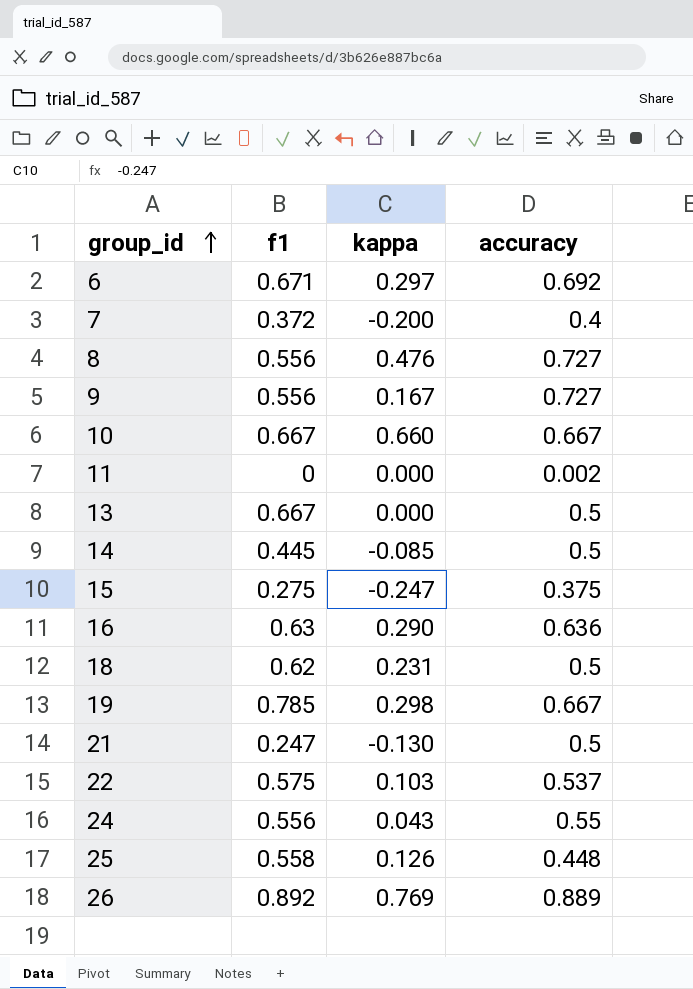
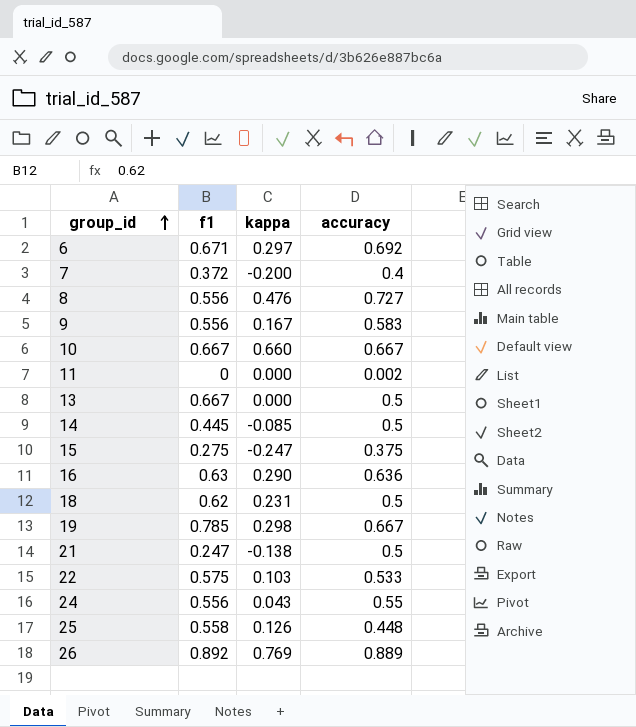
9 | accuracy: 0.727 -> 0.583
21 | kappa: -0.130 -> -0.138
22 | accuracy: 0.537 -> 0.533

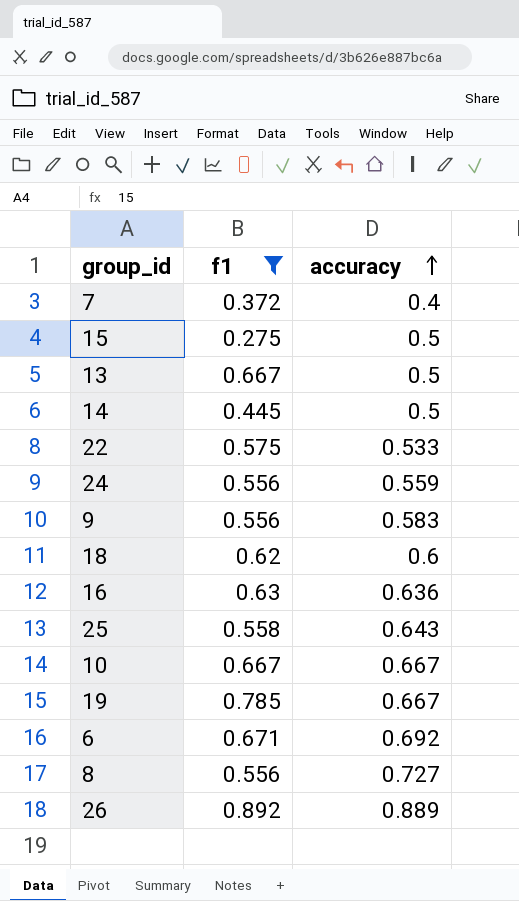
filter: none -> f1 >= 0.275
row order: group_id ascending -> accuracy ascending
column kappa | position: 3 -> none
15 | accuracy: 0.375 -> 0.5
24 | accuracy: 0.55 -> 0.559
18 | accuracy: 0.5 -> 0.6
25 | accuracy: 0.448 -> 0.643

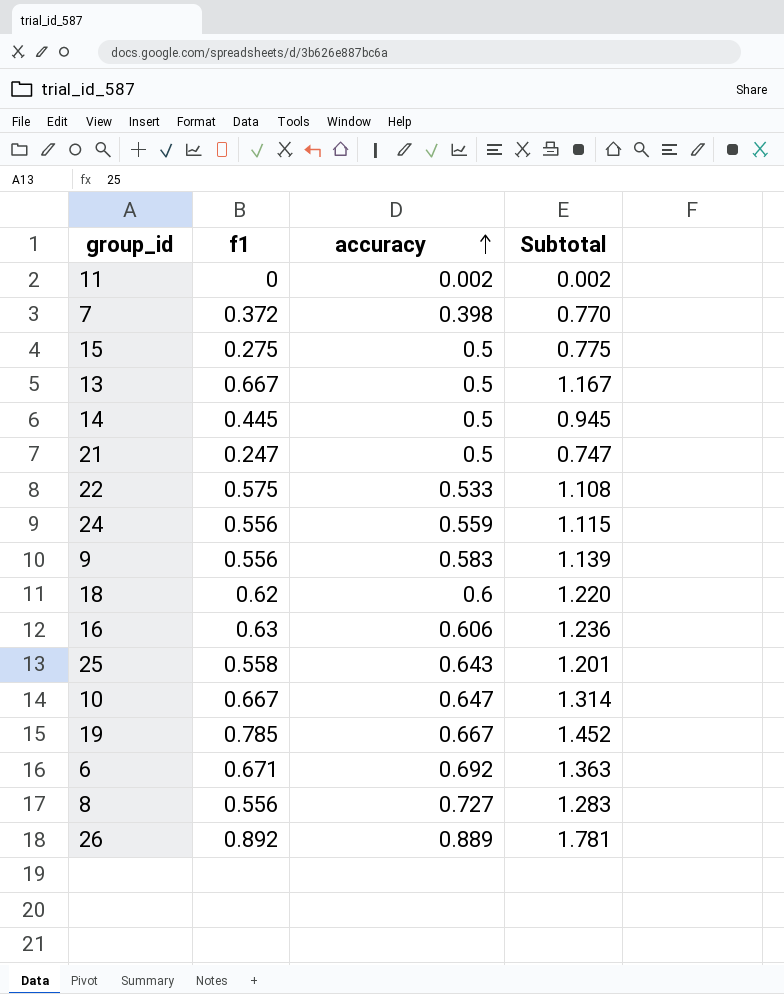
filter: f1 >= 0.275 -> none
column Subtotal | formula: none -> [f1] + [accuracy]
7 | accuracy: 0.4 -> 0.398
16 | accuracy: 0.636 -> 0.606
10 | accuracy: 0.667 -> 0.647

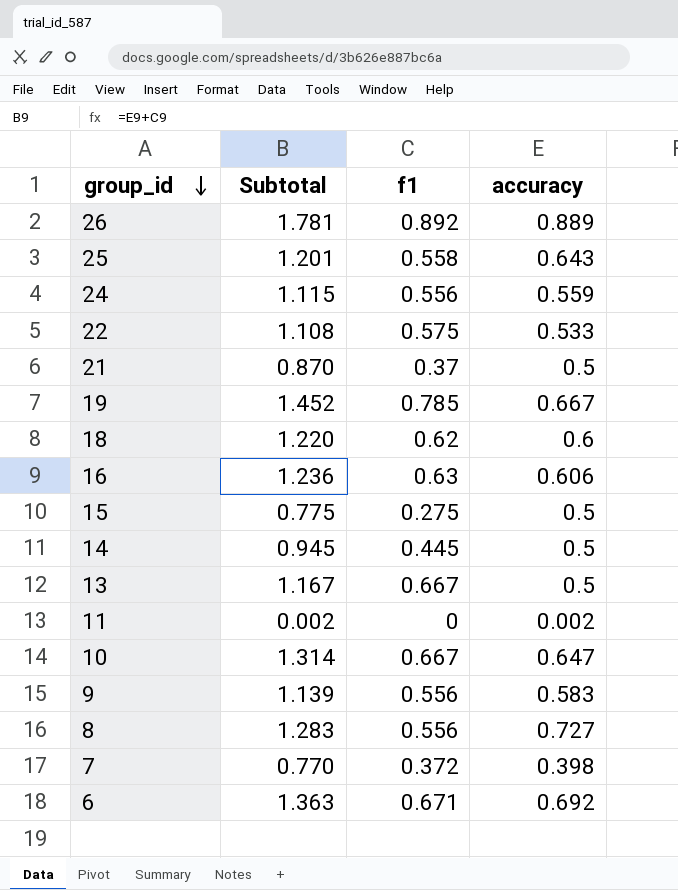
row order: accuracy ascending -> group_id descending
column Subtotal | position: 4 -> 2
21 | Subtotal: 0.747 -> 0.870
21 | f1: 0.247 -> 0.37

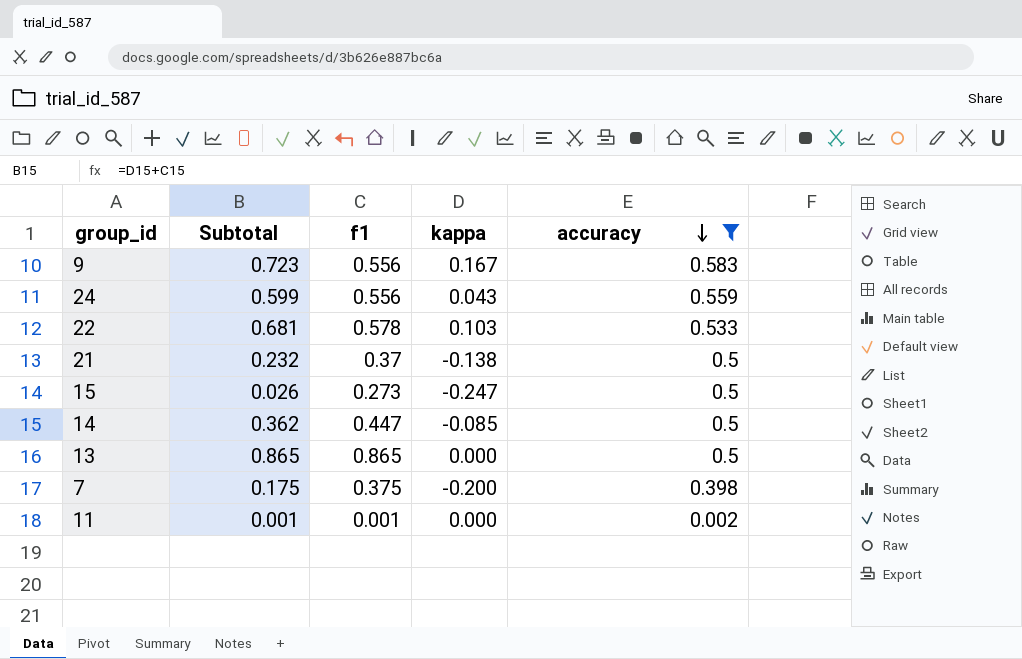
filter: none -> accuracy <= 0.583
row order: group_id descending -> accuracy descending
column Subtotal | formula: [f1] + [accuracy] -> [f1] + [kappa]
column kappa | position: none -> 4
22 | f1: 0.575 -> 0.578
15 | f1: 0.275 -> 0.273
14 | f1: 0.445 -> 0.447
13 | f1: 0.667 -> 0.865
7 | f1: 0.372 -> 0.375
11 | f1: 0 -> 0.001

